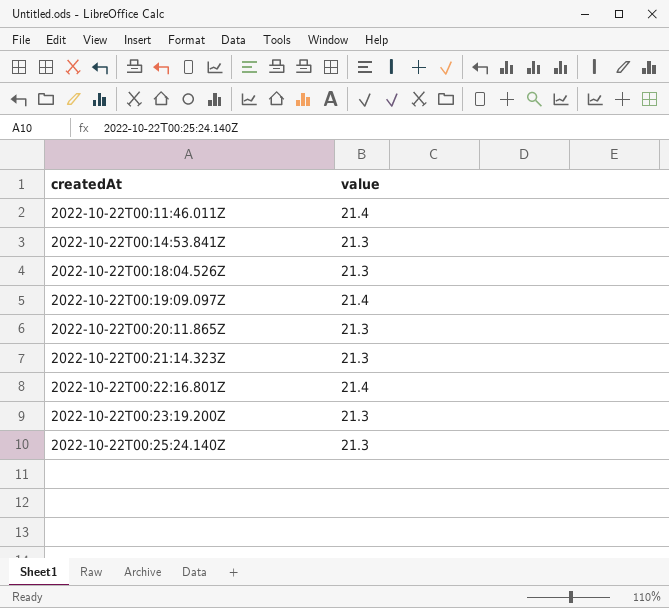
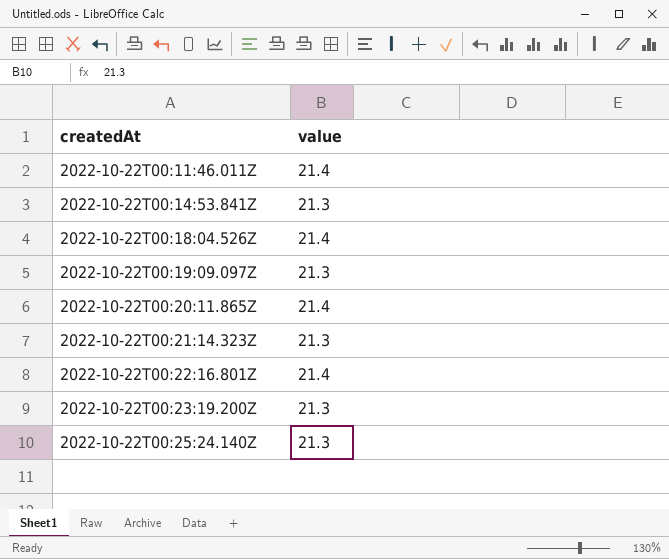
2022-10-22T00:18:04.526Z | value: 21.3 -> 21.4
2022-10-22T00:19:09.097Z | value: 21.4 -> 21.3
2022-10-22T00:20:11.865Z | value: 21.3 -> 21.4

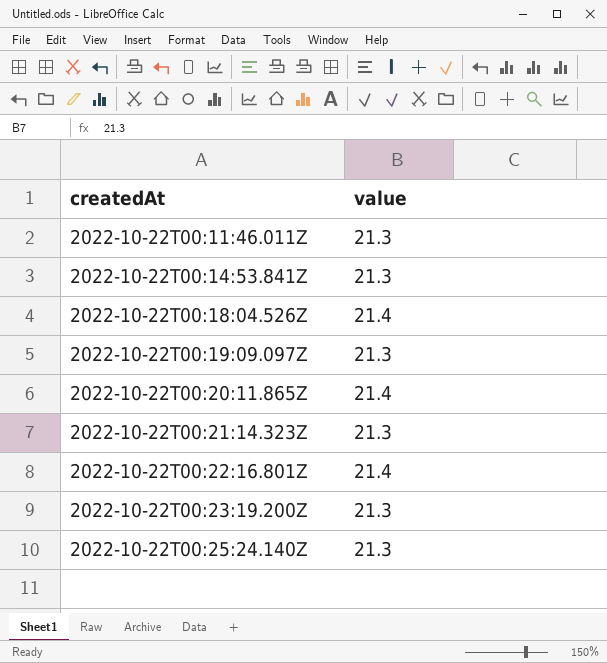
2022-10-22T00:11:46.011Z | value: 21.4 -> 21.3

